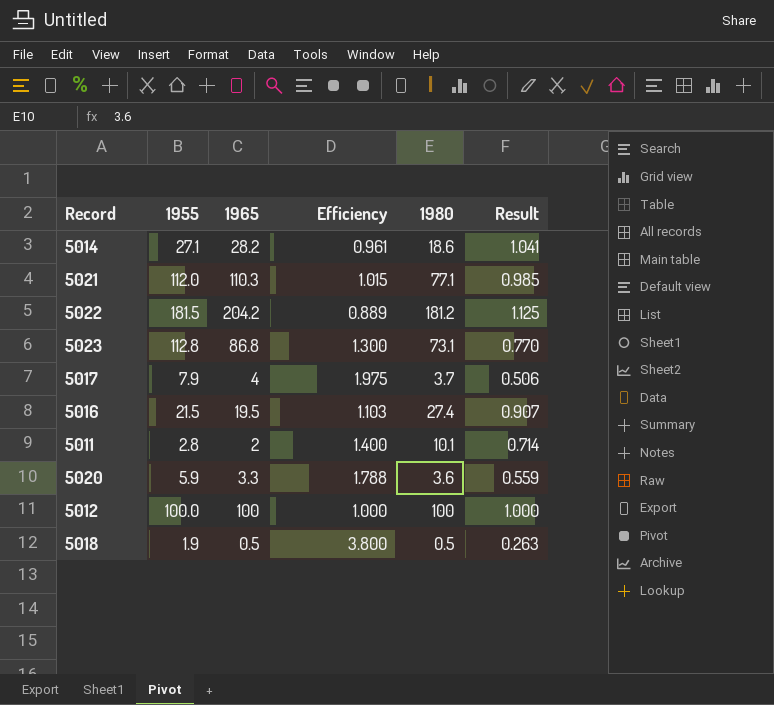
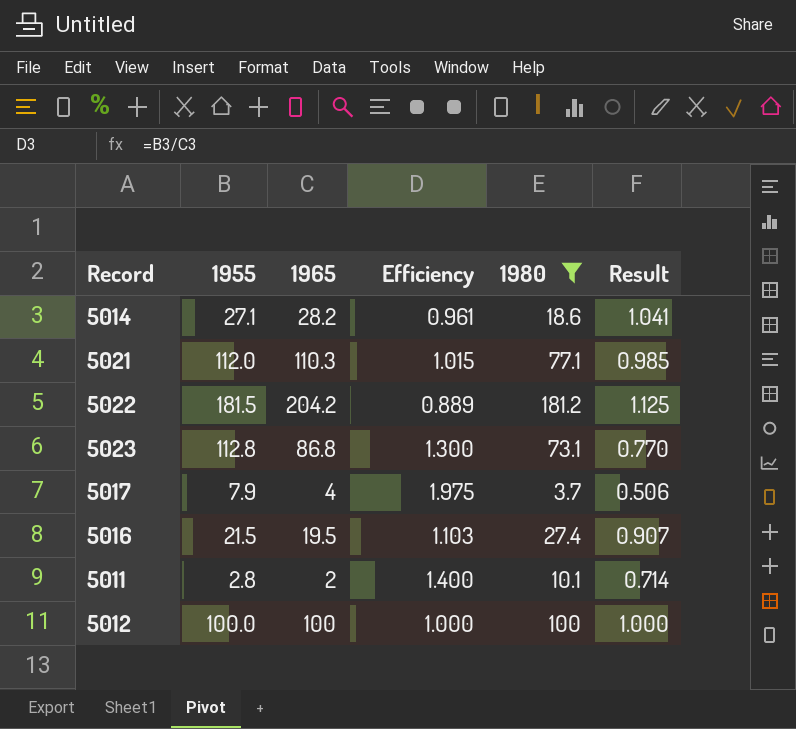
filter: none -> 1980 >= 3.7

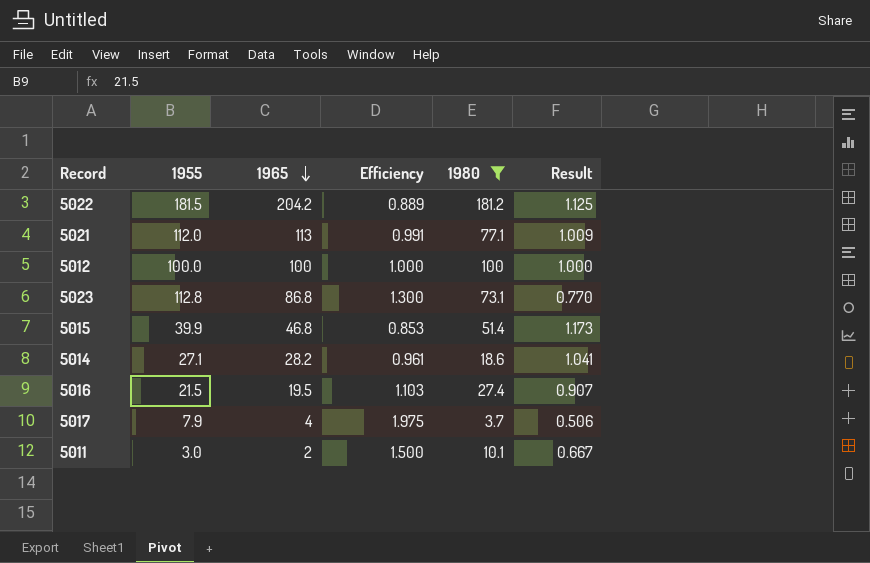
row order: none -> 1965 descending
5021 | 1965: 110.3 -> 113
5021 | Efficiency: 1.015 -> 0.991
5021 | Result: 0.985 -> 1.009
row 5015: none -> 39.9 | 46.8 | 0.853 | 51.4 | 1.173
5011 | 1955: 2.8 -> 3.0
5011 | Efficiency: 1.400 -> 1.500
5011 | Result: 0.714 -> 0.667

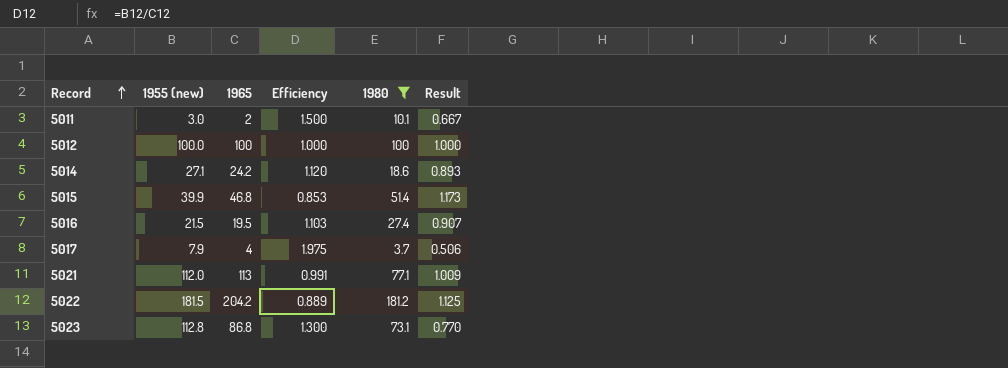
row order: 1965 descending -> Record ascending
column name: 1955 -> 1955 (new)
5014 | 1965: 28.2 -> 24.2
5014 | Efficiency: 0.961 -> 1.120
5014 | Result: 1.041 -> 0.893

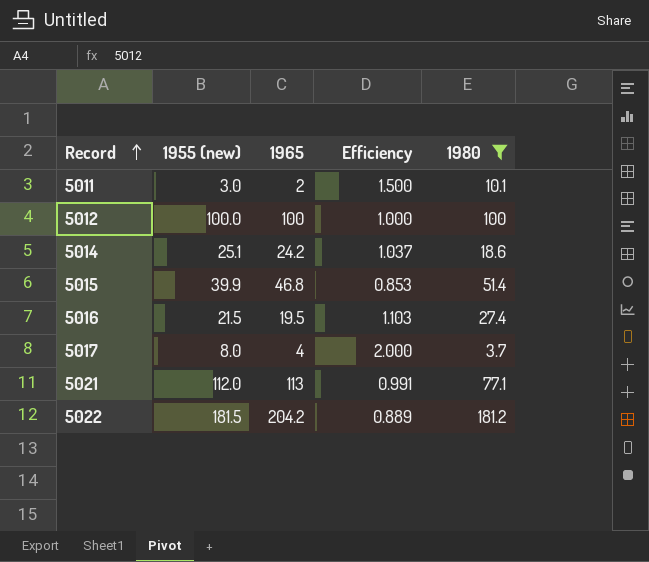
column Result | formula: [1965] / [1955 (new)] -> none
row 5023: 112.8 | 86.8 | 1.300 | 73.1 | 0.770 -> none
5014 | 1955 (new): 27.1 -> 25.1
5014 | Efficiency: 1.120 -> 1.037
5017 | 1955 (new): 7.9 -> 8.0
5017 | Efficiency: 1.975 -> 2.000

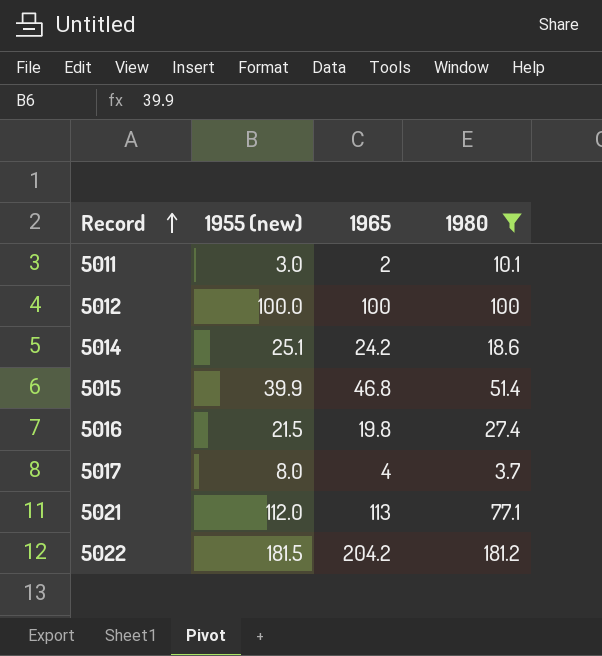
column Efficiency | formula: [1955 (new)] / [1965] -> none
5016 | 1965: 19.5 -> 19.8

